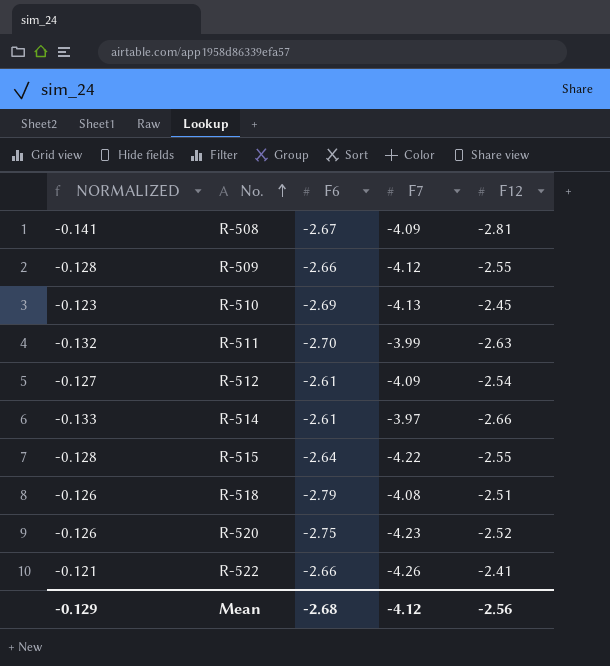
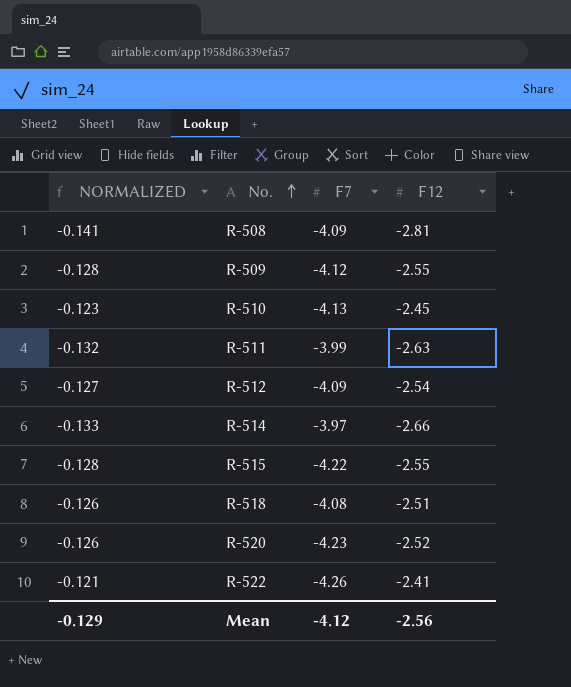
column F6 | position: 3 -> none

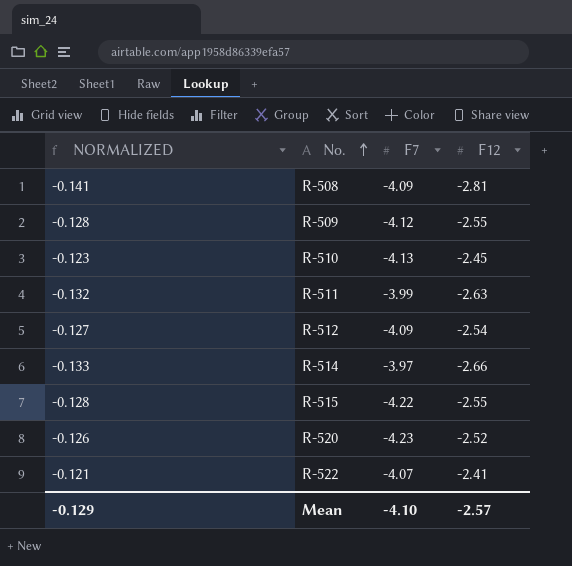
row R-518: -0.126 | -4.08 | -2.51 -> none
R-522 | F7: -4.26 -> -4.07
Mean | F7: -4.12 -> -4.10
Mean | F12: -2.56 -> -2.57

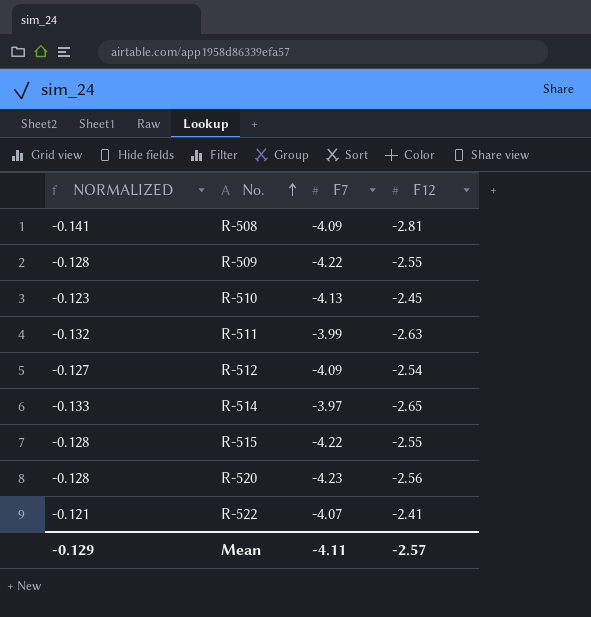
R-509 | F7: -4.12 -> -4.22
R-514 | F12: -2.66 -> -2.65
R-520 | NORMALIZED: -0.126 -> -0.128
R-520 | F12: -2.52 -> -2.56
Mean | F7: -4.10 -> -4.11

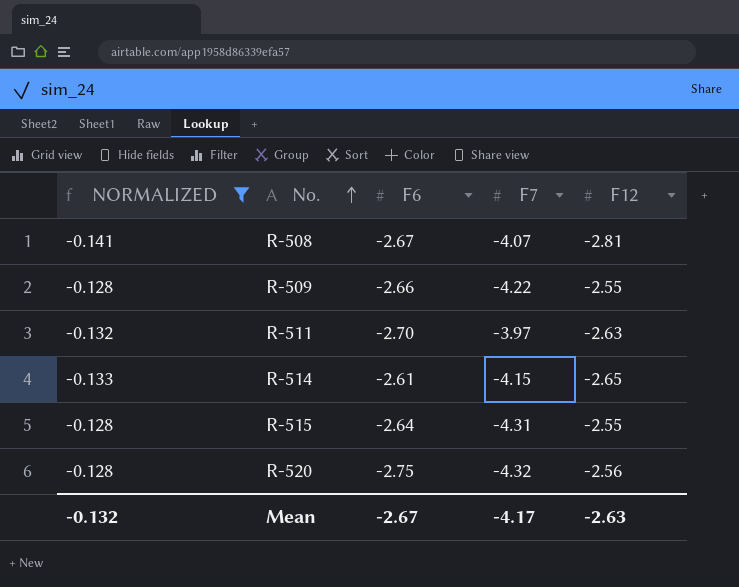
filter: none -> NORMALIZED <= -0.128
column F6 | position: none -> 3
R-508 | F7: -4.09 -> -4.07
R-511 | F7: -3.99 -> -3.97
R-514 | F7: -3.97 -> -4.15
R-515 | F7: -4.22 -> -4.31
R-520 | F7: -4.23 -> -4.32
Mean | NORMALIZED: -0.129 -> -0.132
Mean | F7: -4.11 -> -4.17
Mean | F12: -2.57 -> -2.63

